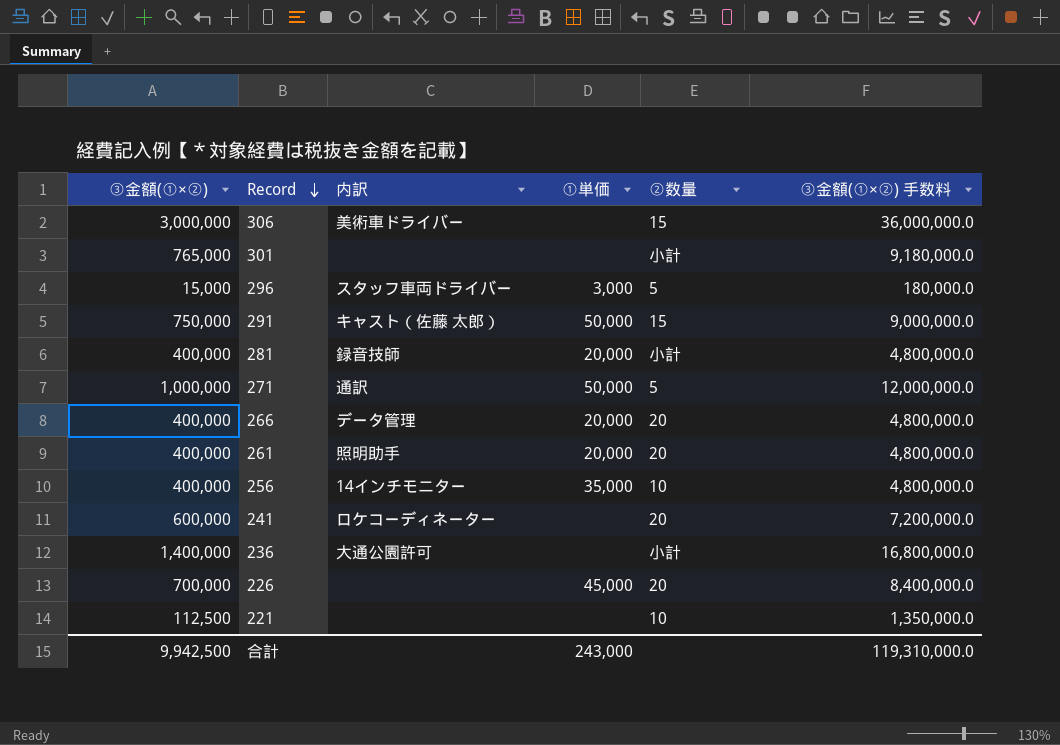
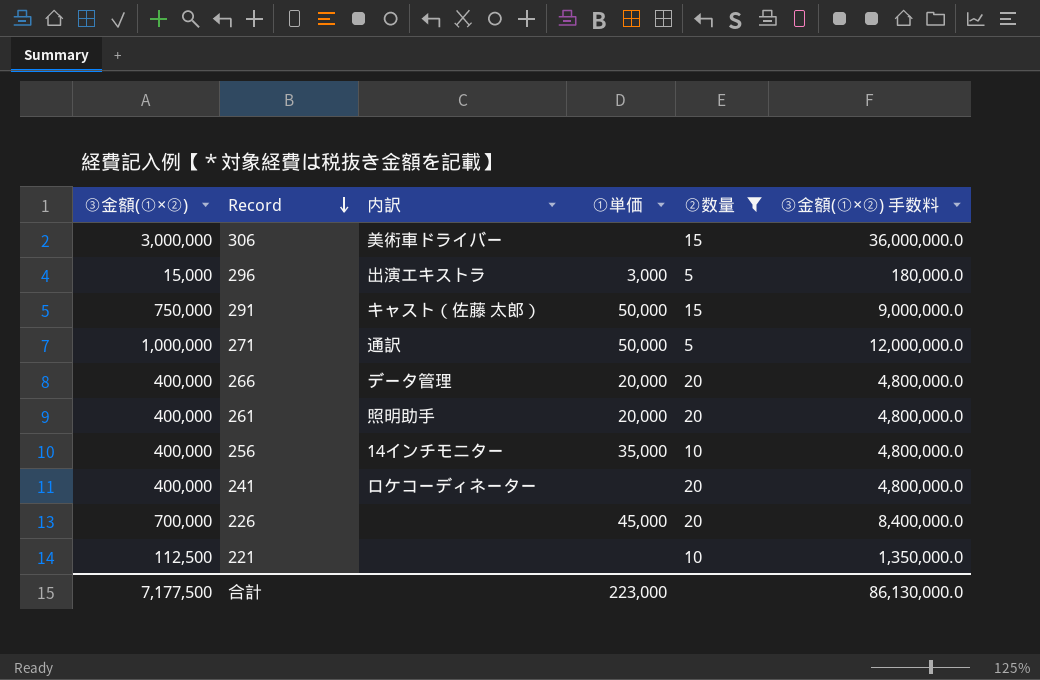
filter: none -> ②数量 != 小計
296 | 内訳: スタッフ車両ドライバー -> 出演エキストラ
241 | ③金額(①×②): 600,000 -> 400,000
241 | ③金額(①×②) 手数料: 7,200,000.0 -> 4,800,000.0
合計 | ③金額(①×②): 9,942,500 -> 7,177,500
合計 | ①単価: 243,000 -> 223,000
合計 | ③金額(①×②) 手数料: 119,310,000.0 -> 86,130,000.0

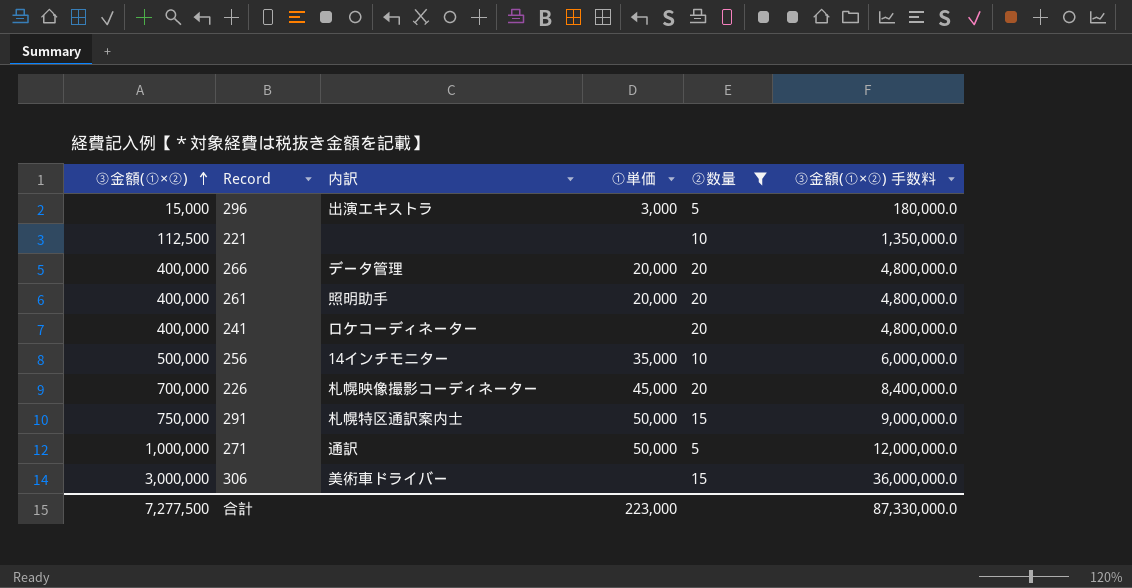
row order: Record descending -> ③金額(①×②) ascending
256 | ③金額(①×②): 400,000 -> 500,000
256 | ③金額(①×②) 手数料: 4,800,000.0 -> 6,000,000.0
226 | 内訳: none -> 札幌映像撮影コーディネーター
291 | 内訳: キャスト（佐藤 太郎） -> 札幌特区通訳案内士
合計 | ③金額(①×②): 7,177,500 -> 7,277,500
合計 | ③金額(①×②) 手数料: 86,130,000.0 -> 87,330,000.0

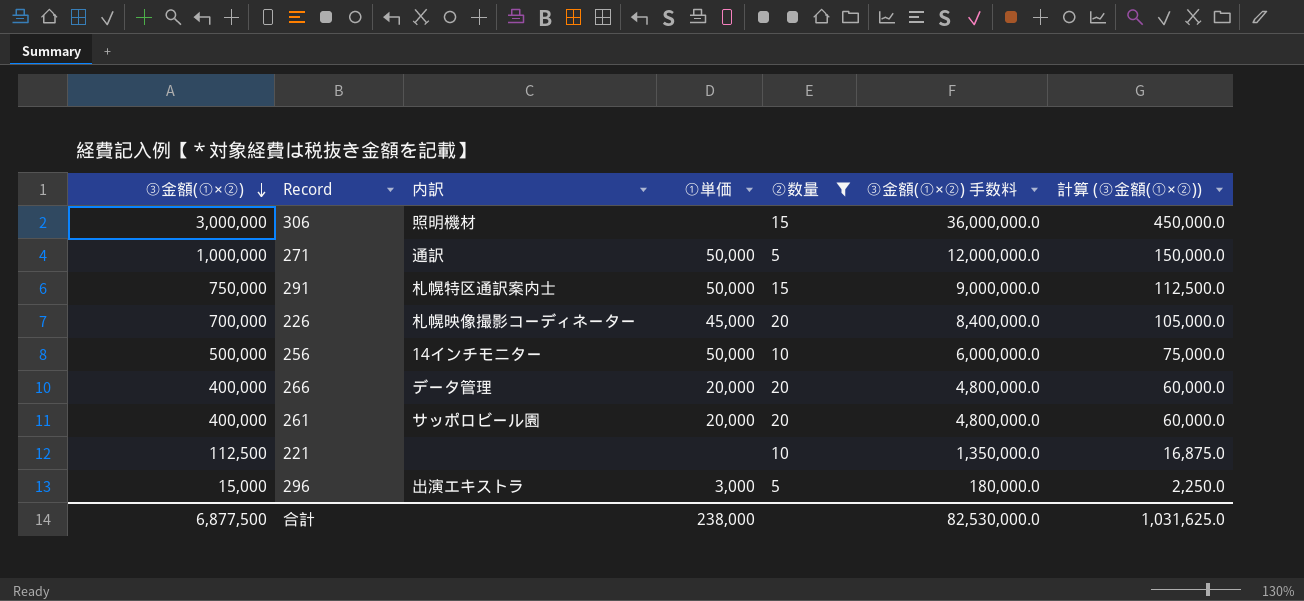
row order: ③金額(①×②) ascending -> ③金額(①×②) descending
column 計算 (③金額(①×②)) | formula: none -> [③金額(①×②)] * 0.15
row 241: 400,000 | ロケコーディネーター | none | 20 | 4,800,000.0 -> none
306 | 内訳: 美術車ドライバー -> 照明機材
256 | ①単価: 35,000 -> 50,000
261 | 内訳: 照明助手 -> サッポロビール園
合計 | ③金額(①×②): 7,277,500 -> 6,877,500
合計 | ①単価: 223,000 -> 238,000
合計 | ③金額(①×②) 手数料: 87,330,000.0 -> 82,530,000.0

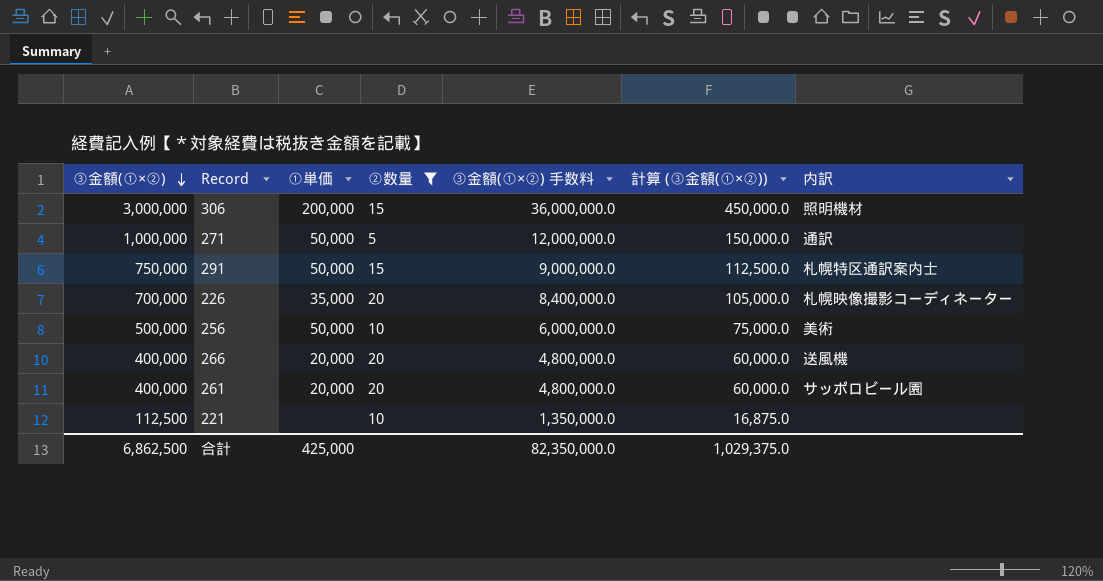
column 内訳 | position: 3 -> 7
row 296: 15,000 | 出演エキストラ | 3,000 | 5 | 180,000.0 | 2,250.0 -> none
306 | ①単価: none -> 200,000
226 | ①単価: 45,000 -> 35,000
256 | 内訳: 14インチモニター -> 美術
266 | 内訳: データ管理 -> 送風機
合計 | ③金額(①×②): 6,877,500 -> 6,862,500
合計 | ①単価: 238,000 -> 425,000
合計 | ③金額(①×②) 手数料: 82,530,000.0 -> 82,350,000.0
合計 | 計算 (③金額(①×②)): 1,031,625.0 -> 1,029,375.0

